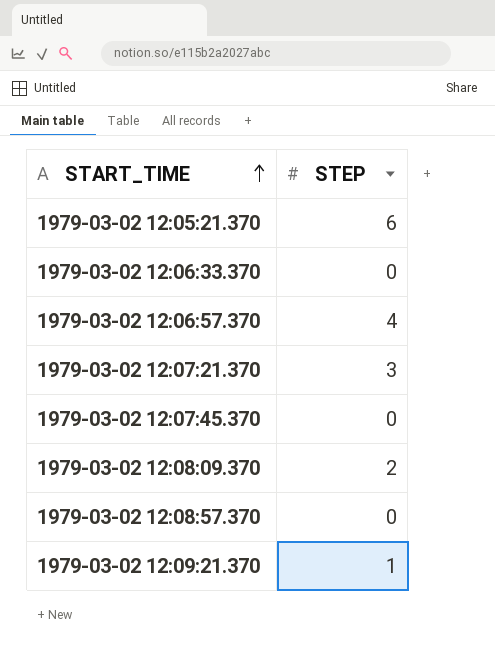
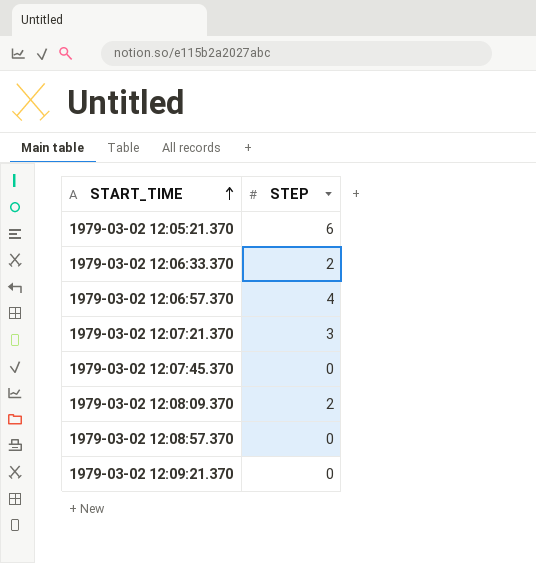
1979-03-02 12:06:33.370 | STEP: 0 -> 2
1979-03-02 12:09:21.370 | STEP: 1 -> 0

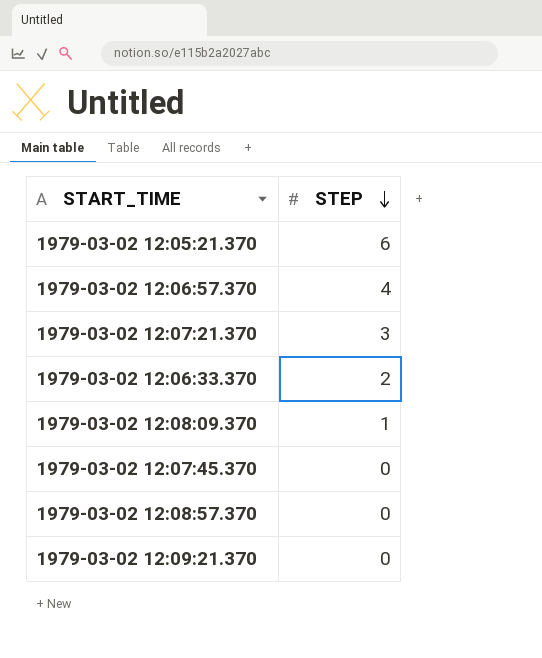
row order: START_TIME ascending -> STEP descending
1979-03-02 12:08:09.370 | STEP: 2 -> 1

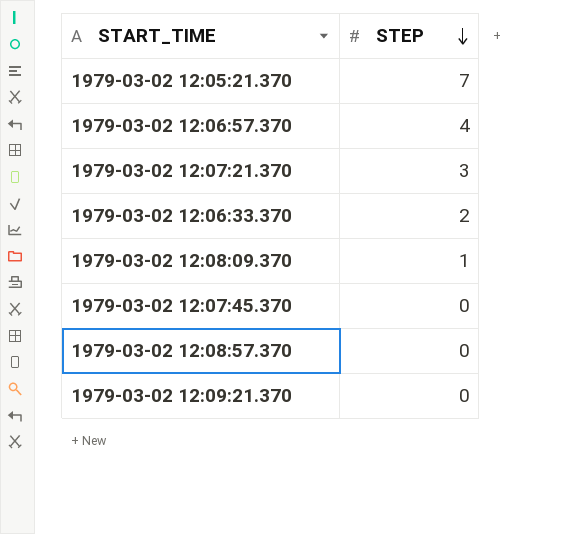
1979-03-02 12:05:21.370 | STEP: 6 -> 7

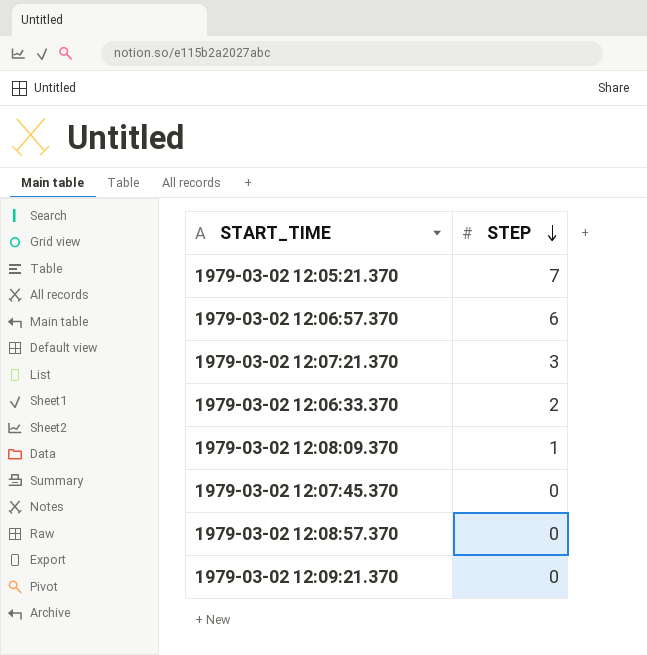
1979-03-02 12:06:57.370 | STEP: 4 -> 6

